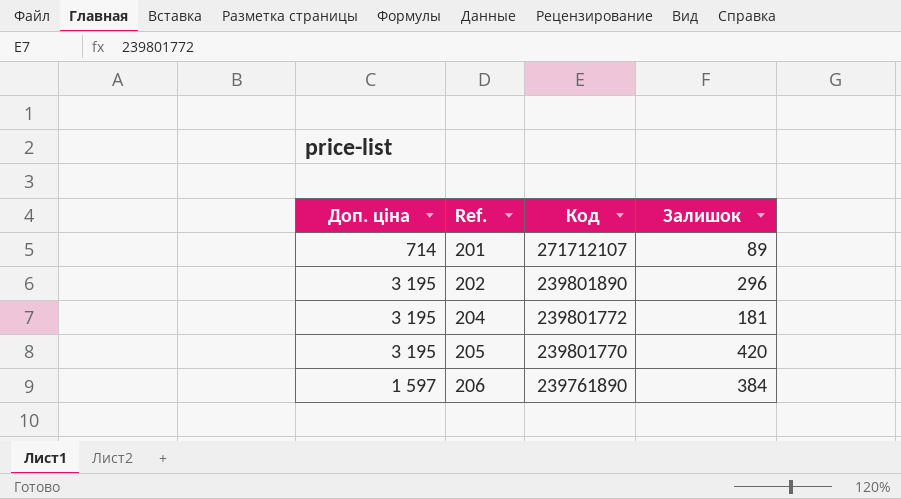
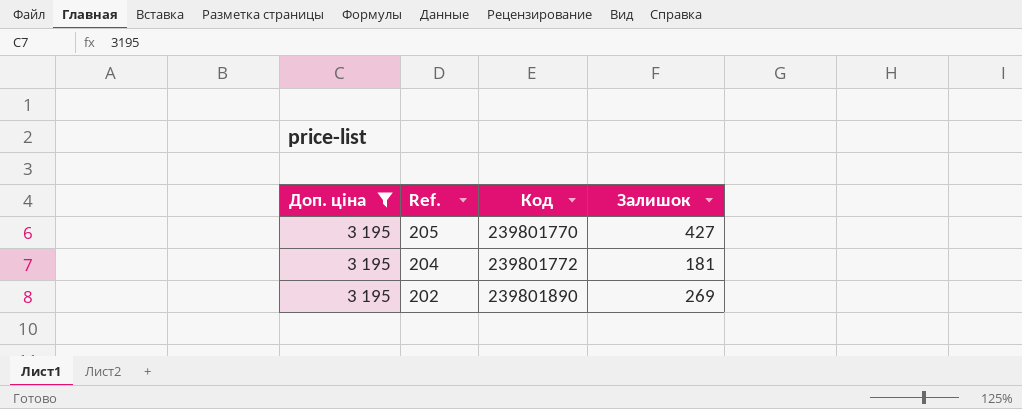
filter: none -> Доп. ціна = 3 195
row order: Ref. ascending -> Ref. descending
205 | Залишок: 420 -> 427
202 | Залишок: 296 -> 269

